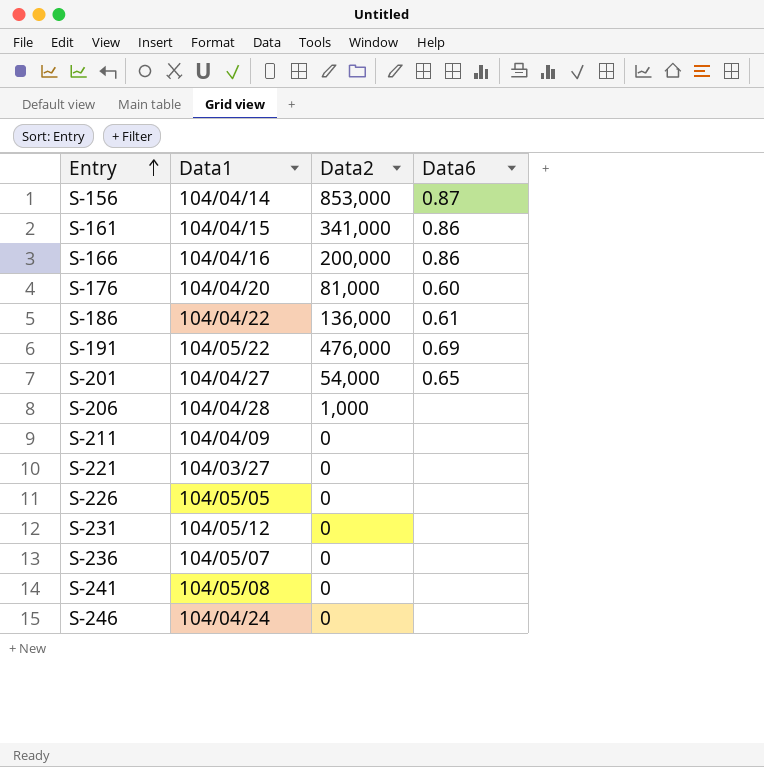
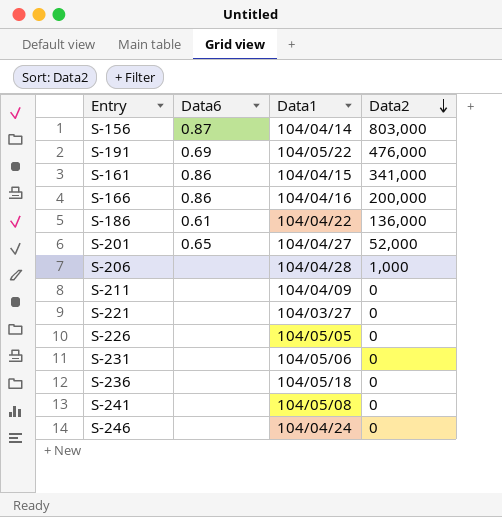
row order: Entry ascending -> Data2 descending
column Data6 | position: 4 -> 2
row S-176: 104/04/20 | 81,000 | 0.60 -> none
S-156 | Data2: 853,000 -> 803,000
S-201 | Data2: 54,000 -> 52,000
S-231 | Data1: 104/05/12 -> 104/05/06
S-236 | Data1: 104/05/07 -> 104/05/18

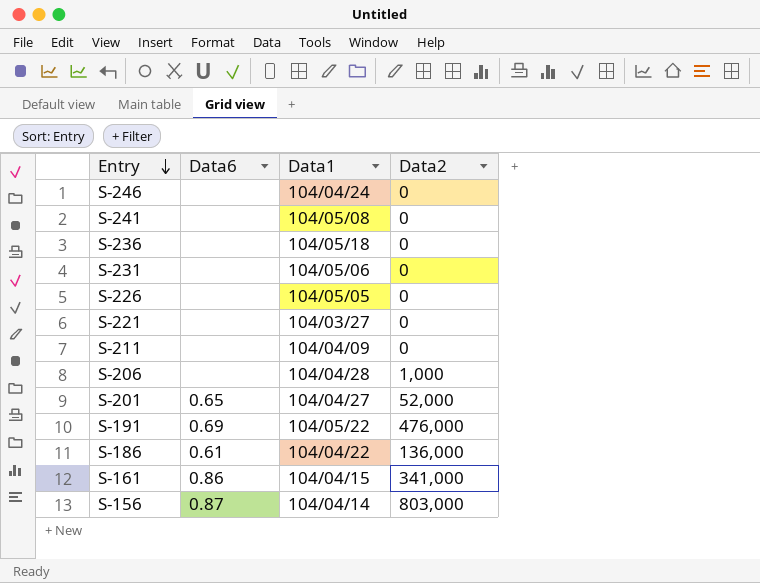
row order: Data2 descending -> Entry descending
row S-166: 0.86 | 104/04/16 | 200,000 -> none

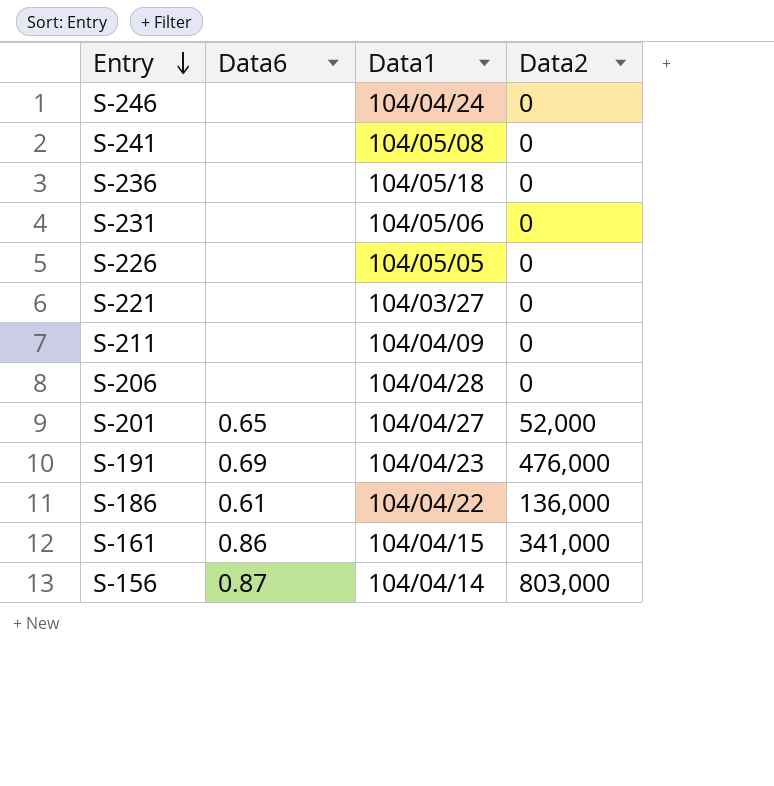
S-206 | Data2: 1,000 -> 0
S-191 | Data1: 104/05/22 -> 104/04/23

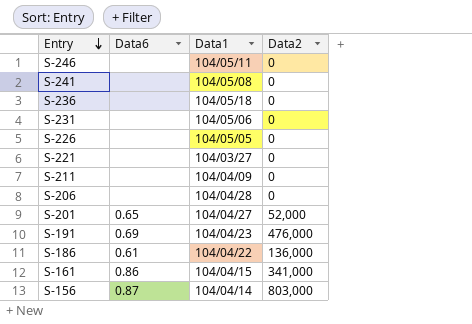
S-246 | Data1: 104/04/24 -> 104/05/11

